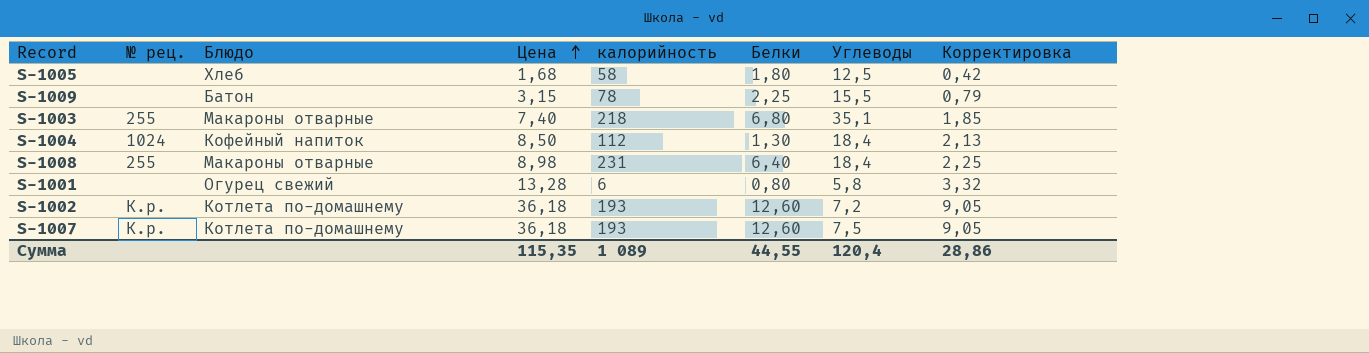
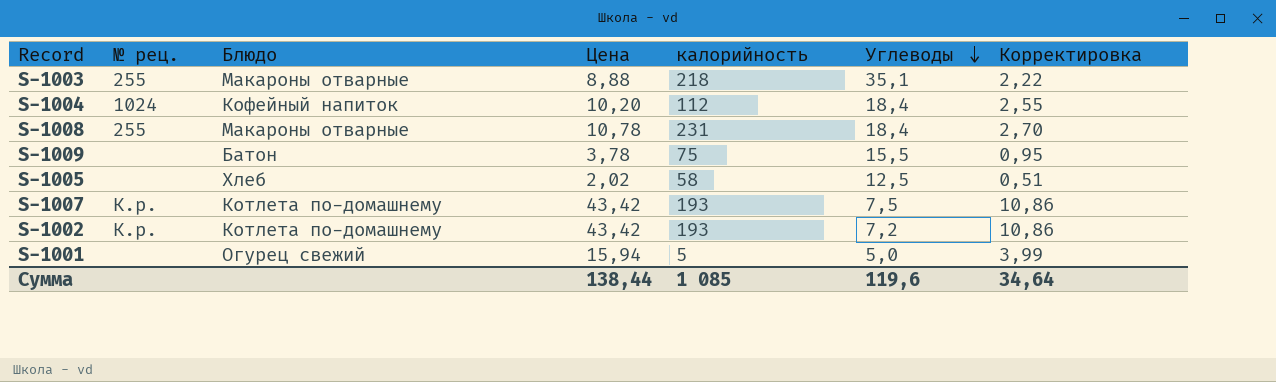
row order: Цена ascending -> Углеводы descending
column Белки | position: 6 -> none
S-1003 | Цена: 7,40 -> 8,88
S-1003 | Корректировка: 1,85 -> 2,22
S-1004 | Цена: 8,50 -> 10,20
S-1004 | Корректировка: 2,13 -> 2,55
S-1008 | Цена: 8,98 -> 10,78
S-1008 | Корректировка: 2,25 -> 2,70
S-1009 | Цена: 3,15 -> 3,78
S-1009 | калорийность: 78 -> 75
S-1009 | Корректировка: 0,79 -> 0,95
S-1005 | Цена: 1,68 -> 2,02
S-1005 | Корректировка: 0,42 -> 0,51
S-1007 | Цена: 36,18 -> 43,42
S-1007 | Корректировка: 9,05 -> 10,86
S-1002 | Цена: 36,18 -> 43,42
S-1002 | Корректировка: 9,05 -> 10,86
S-1001 | Цена: 13,28 -> 15,94
S-1001 | калорийность: 6 -> 5
S-1001 | Углеводы: 5,8 -> 5,0
S-1001 | Корректировка: 3,32 -> 3,99
Сумма | Цена: 115,35 -> 138,44
Сумма | калорийность: 1 089 -> 1 085
Сумма | Углеводы: 120,4 -> 119,6
Сумма | Корректировка: 28,86 -> 34,64

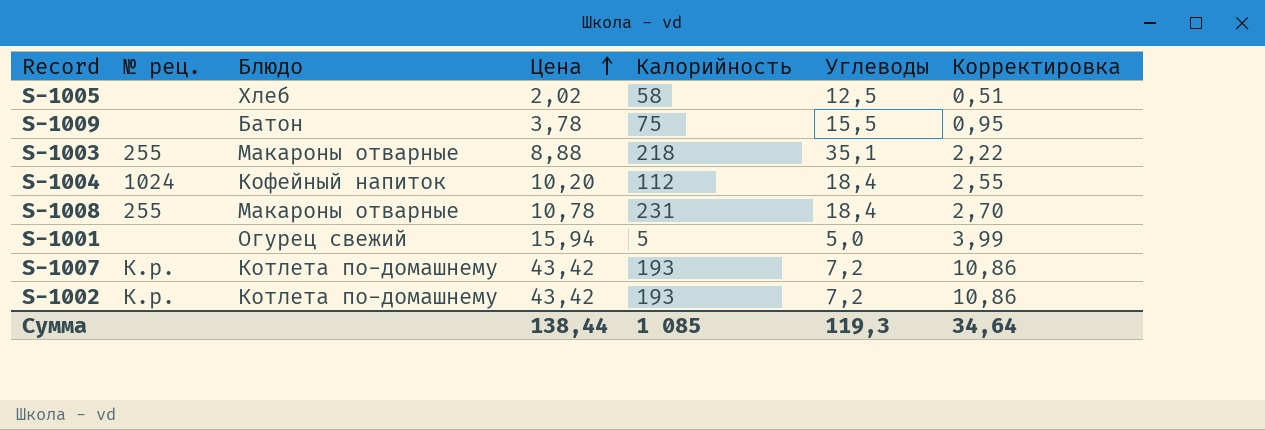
row order: Углеводы descending -> Цена ascending
column name: калорийность -> Калорийность
S-1007 | Углеводы: 7,5 -> 7,2
Сумма | Углеводы: 119,6 -> 119,3

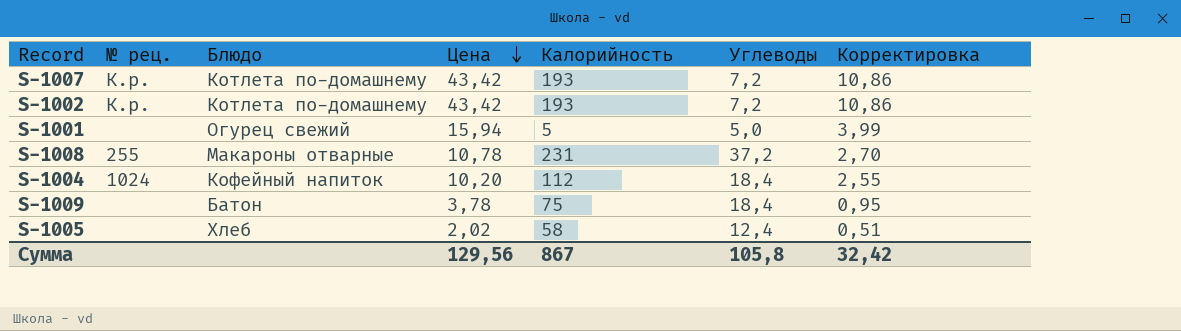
row order: Цена ascending -> Цена descending
row S-1003: 255 | Макароны отварные | 8,88 | 218 | 35,1 | 2,22 -> none
S-1008 | Углеводы: 18,4 -> 37,2
S-1009 | Углеводы: 15,5 -> 18,4
S-1005 | Углеводы: 12,5 -> 12,4
Сумма | Цена: 138,44 -> 129,56
Сумма | Калорийность: 1 085 -> 867
Сумма | Углеводы: 119,3 -> 105,8
Сумма | Корректировка: 34,64 -> 32,42

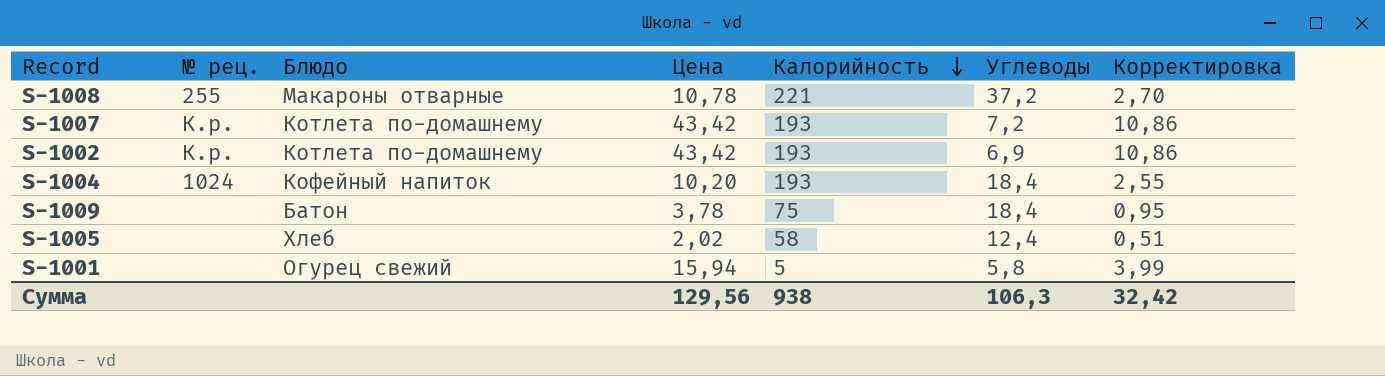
row order: Цена descending -> Калорийность descending
S-1008 | Калорийность: 231 -> 221
S-1002 | Углеводы: 7,2 -> 6,9
S-1004 | Калорийность: 112 -> 193
S-1001 | Углеводы: 5,0 -> 5,8
Сумма | Калорийность: 867 -> 938
Сумма | Углеводы: 105,8 -> 106,3

